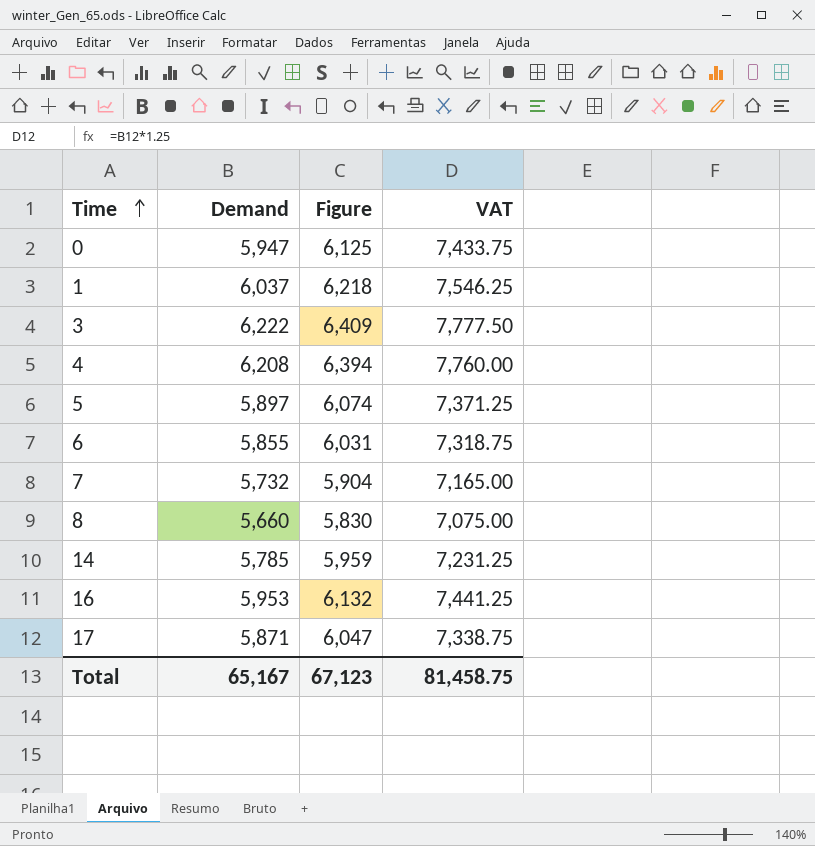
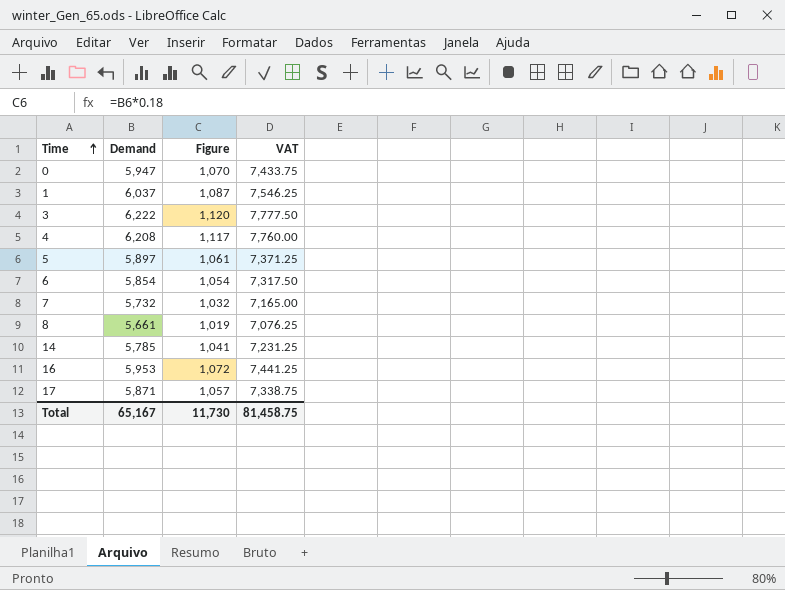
column Figure | formula: [Demand] * 1.03 -> [Demand] * 0.18
6 | Demand: 5,855 -> 5,854
6 | VAT: 7,318.75 -> 7,317.50
8 | Demand: 5,660 -> 5,661
8 | VAT: 7,075.00 -> 7,076.25
Total | Figure: 67,123 -> 11,730

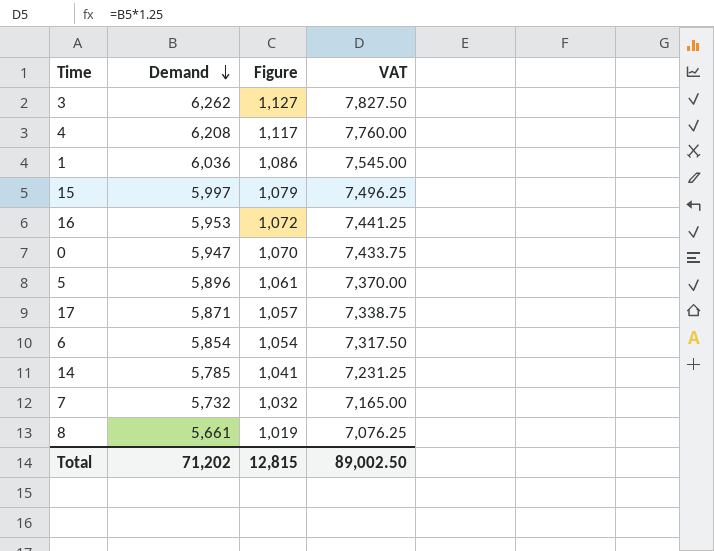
row order: Time ascending -> Demand descending
3 | Demand: 6,222 -> 6,262
3 | Figure: 1,120 -> 1,127
3 | VAT: 7,777.50 -> 7,827.50
1 | Demand: 6,037 -> 6,036
1 | Figure: 1,087 -> 1,086
1 | VAT: 7,546.25 -> 7,545.00
row 15: none -> 5,997 | 1,079 | 7,496.25
5 | Demand: 5,897 -> 5,896
5 | VAT: 7,371.25 -> 7,370.00
Total | Demand: 65,167 -> 71,202
Total | Figure: 11,730 -> 12,815
Total | VAT: 81,458.75 -> 89,002.50

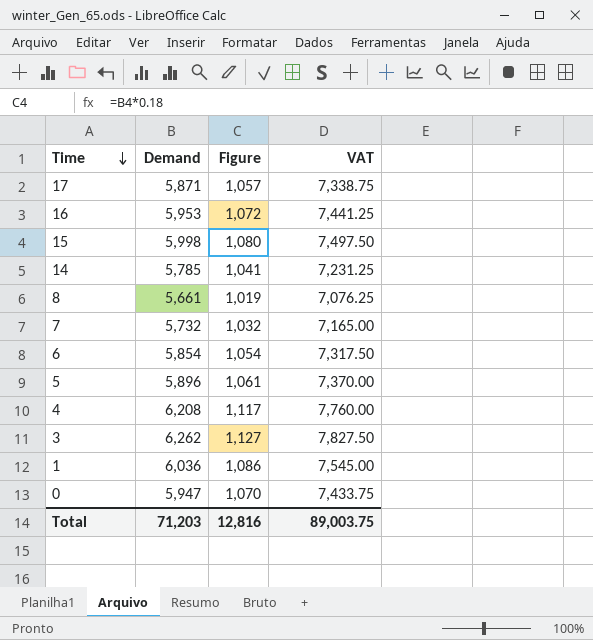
row order: Demand descending -> Time descending
15 | Demand: 5,997 -> 5,998
15 | Figure: 1,079 -> 1,080
15 | VAT: 7,496.25 -> 7,497.50
Total | Demand: 71,202 -> 71,203
Total | Figure: 12,815 -> 12,816
Total | VAT: 89,002.50 -> 89,003.75

